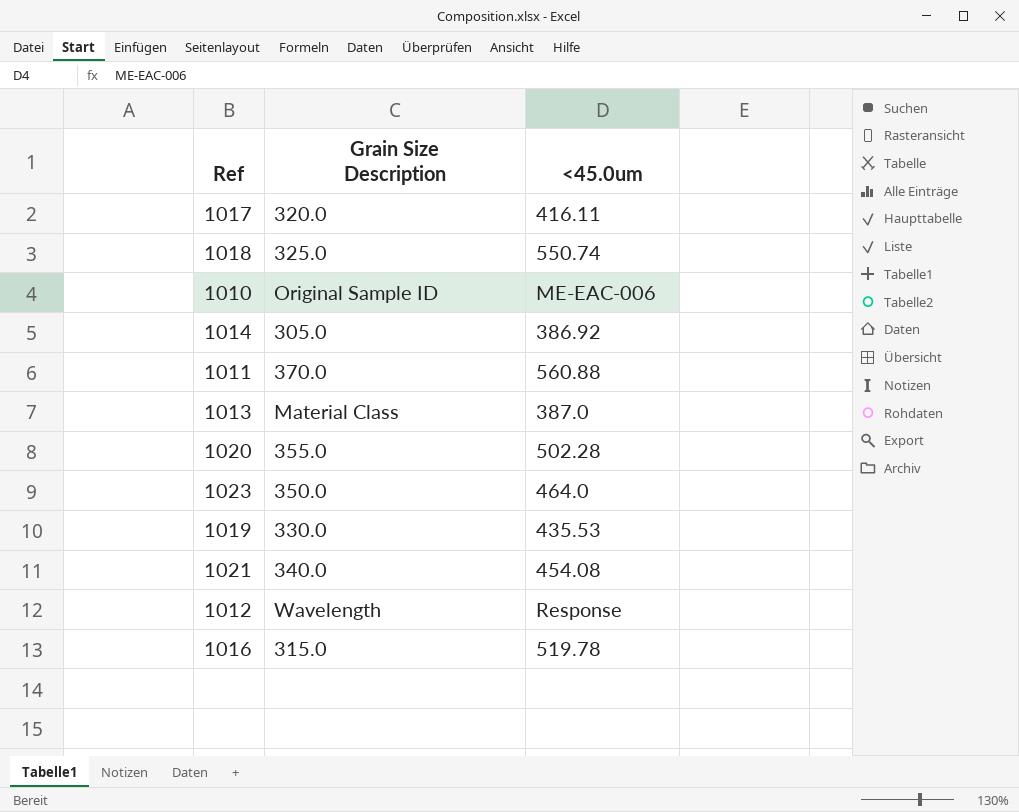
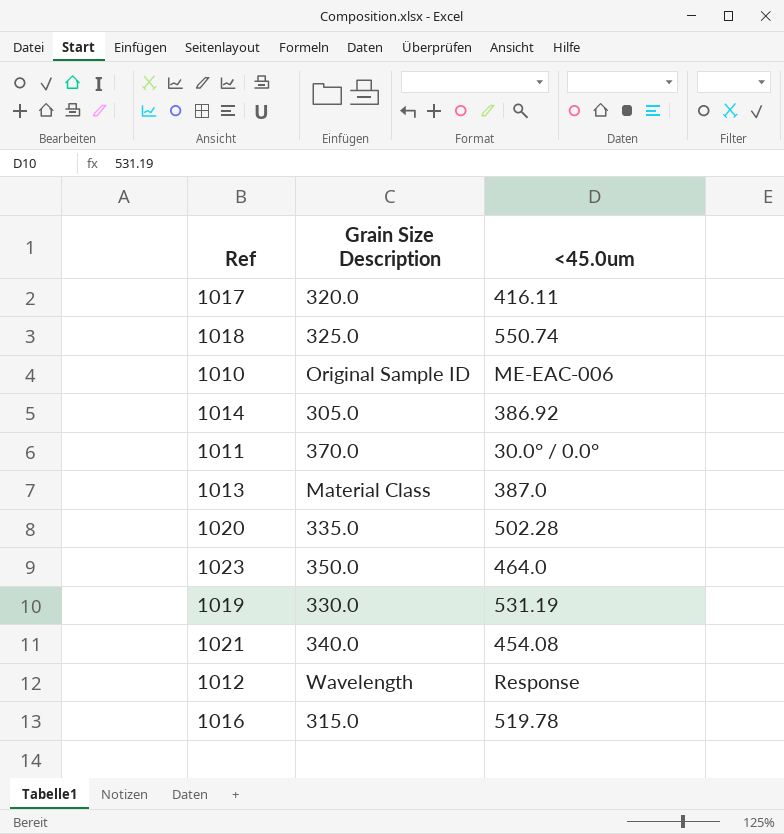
1011 | <45.0um: 560.88 -> 30.0° / 0.0°
1020 | Grain Size Description: 355.0 -> 335.0
1019 | <45.0um: 435.53 -> 531.19

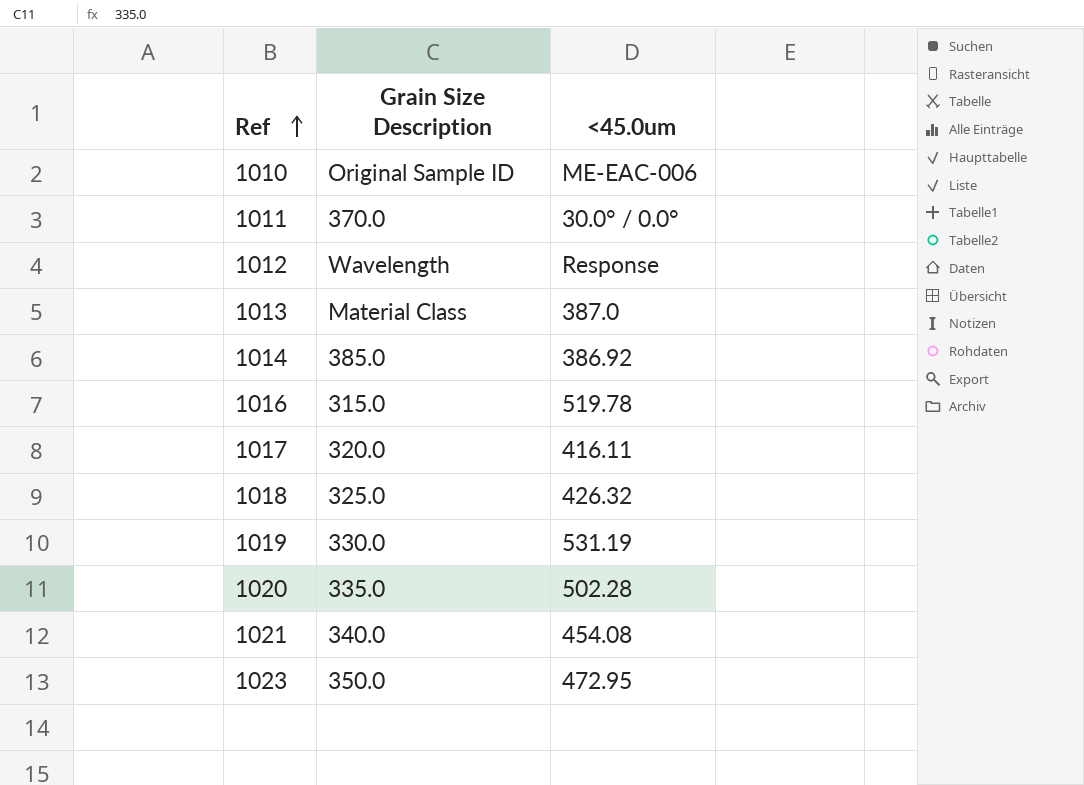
row order: none -> Ref ascending
1014 | Grain Size Description: 305.0 -> 385.0
1018 | <45.0um: 550.74 -> 426.32
1023 | <45.0um: 464.0 -> 472.95

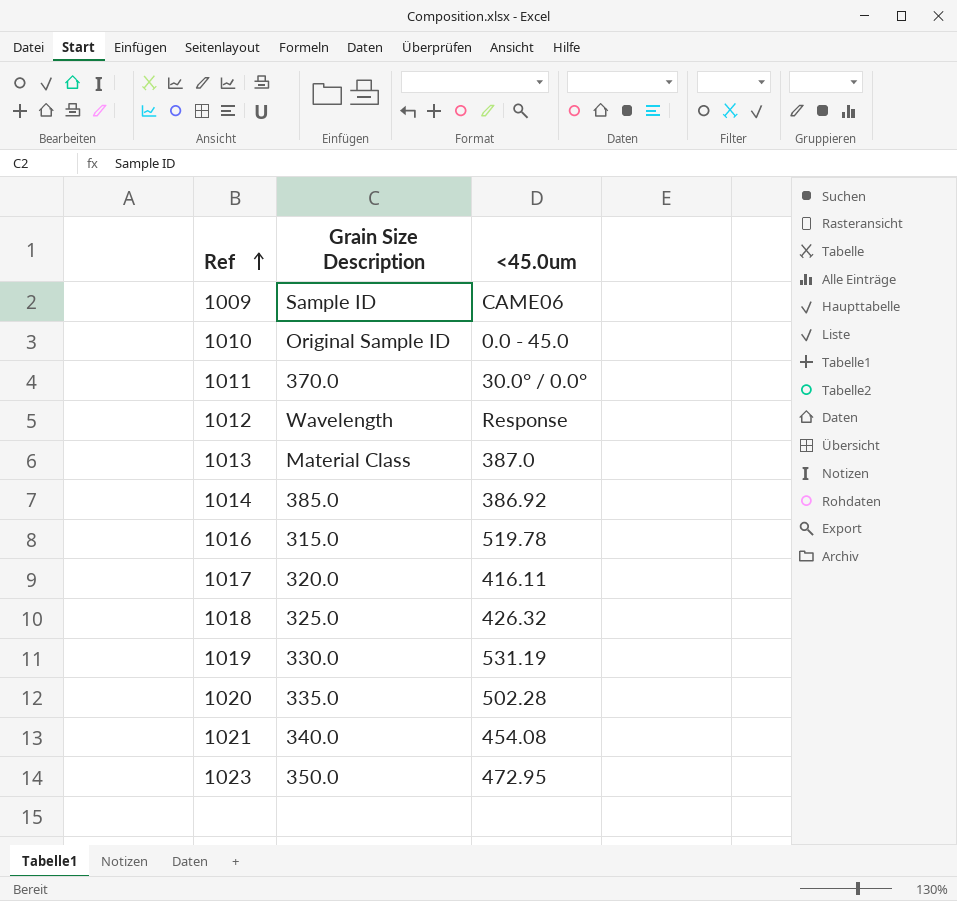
row 1009: none -> Sample ID | CAME06
1010 | <45.0um: ME-EAC-006 -> 0.0 - 45.0

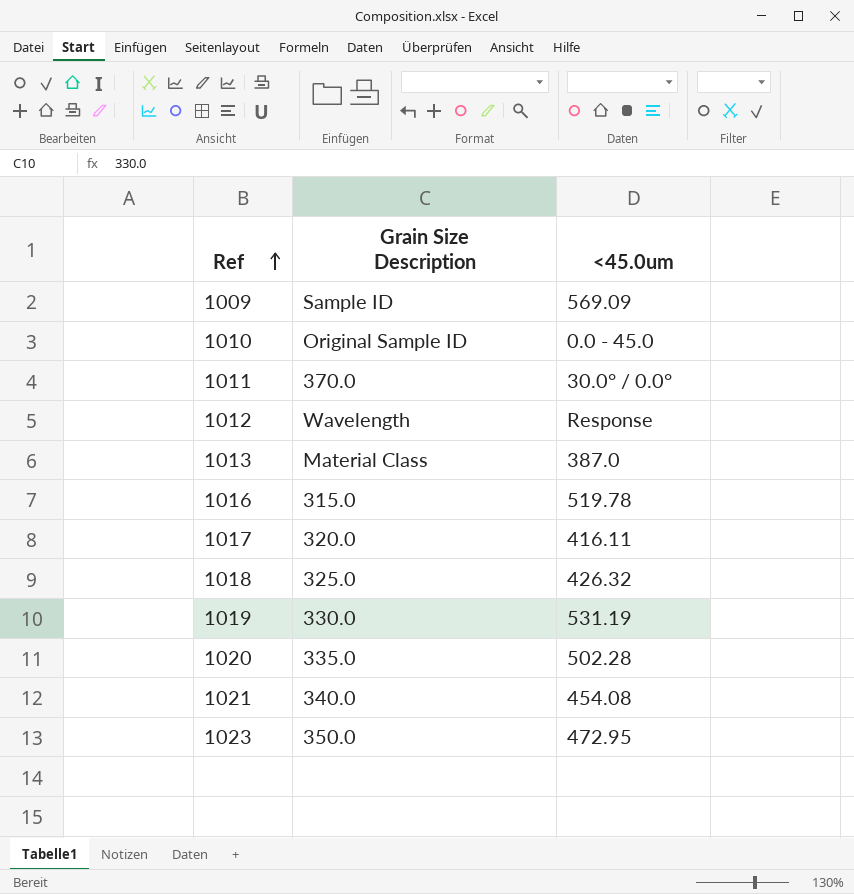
row 1014: 385.0 | 386.92 -> none
1009 | <45.0um: CAME06 -> 569.09

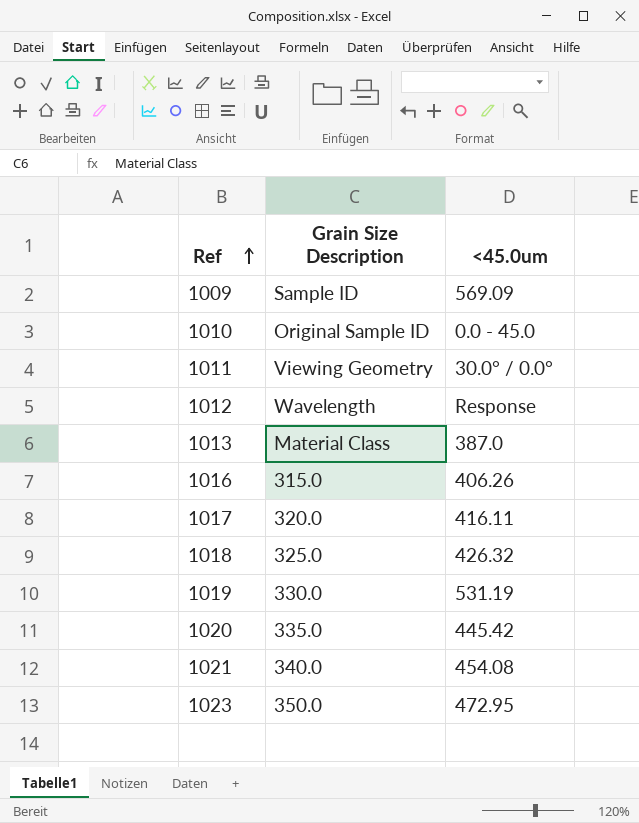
1011 | Grain Size Description: 370.0 -> Viewing Geometry
1016 | <45.0um: 519.78 -> 406.26
1020 | <45.0um: 502.28 -> 445.42

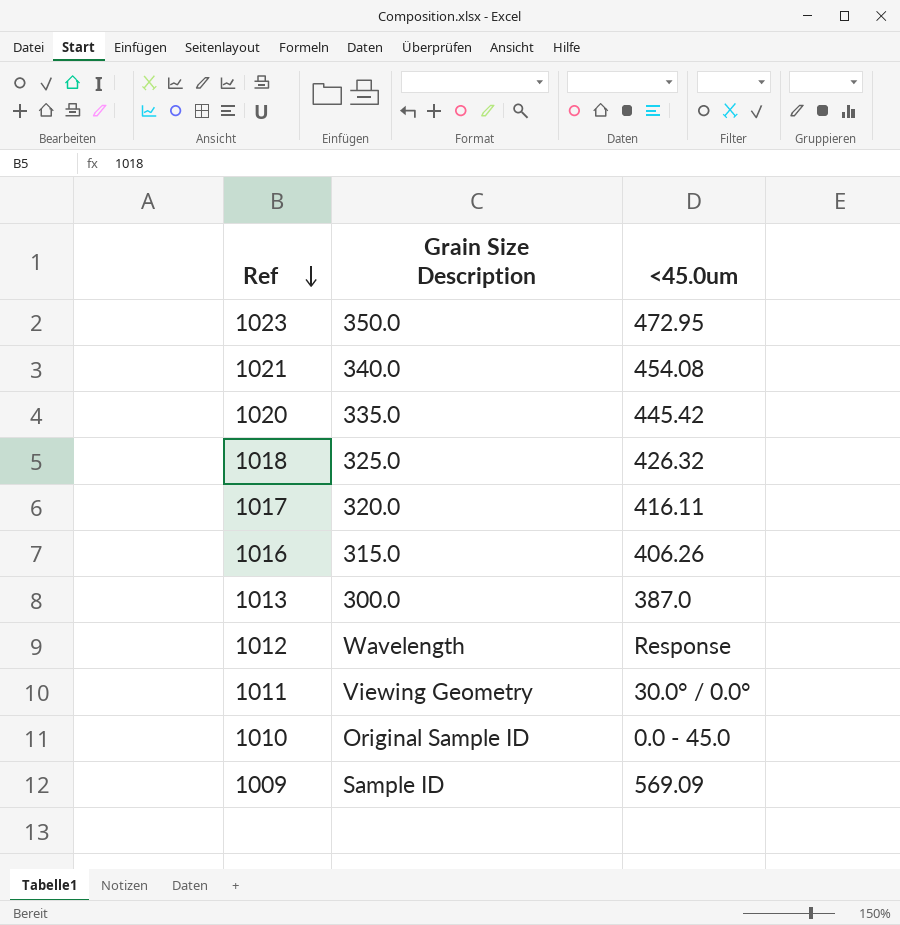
row order: Ref ascending -> Ref descending
row 1019: 330.0 | 531.19 -> none
1013 | Grain Size Description: Material Class -> 300.0

